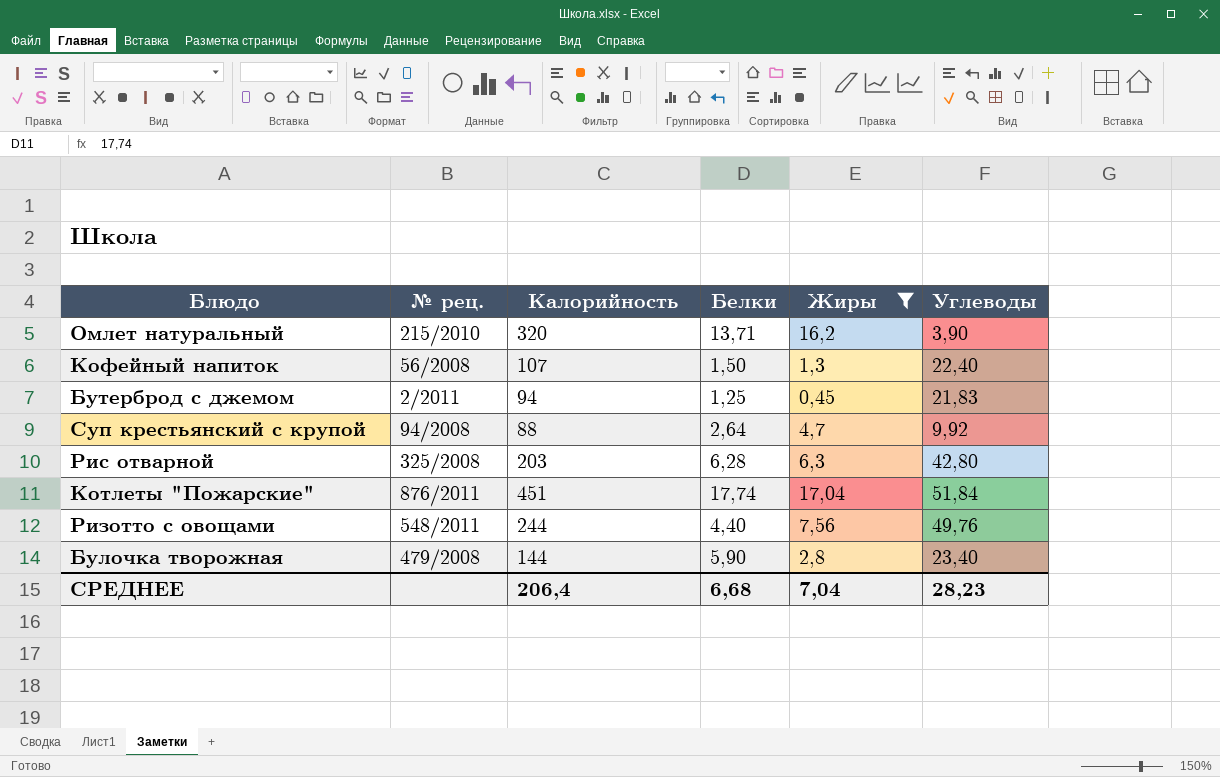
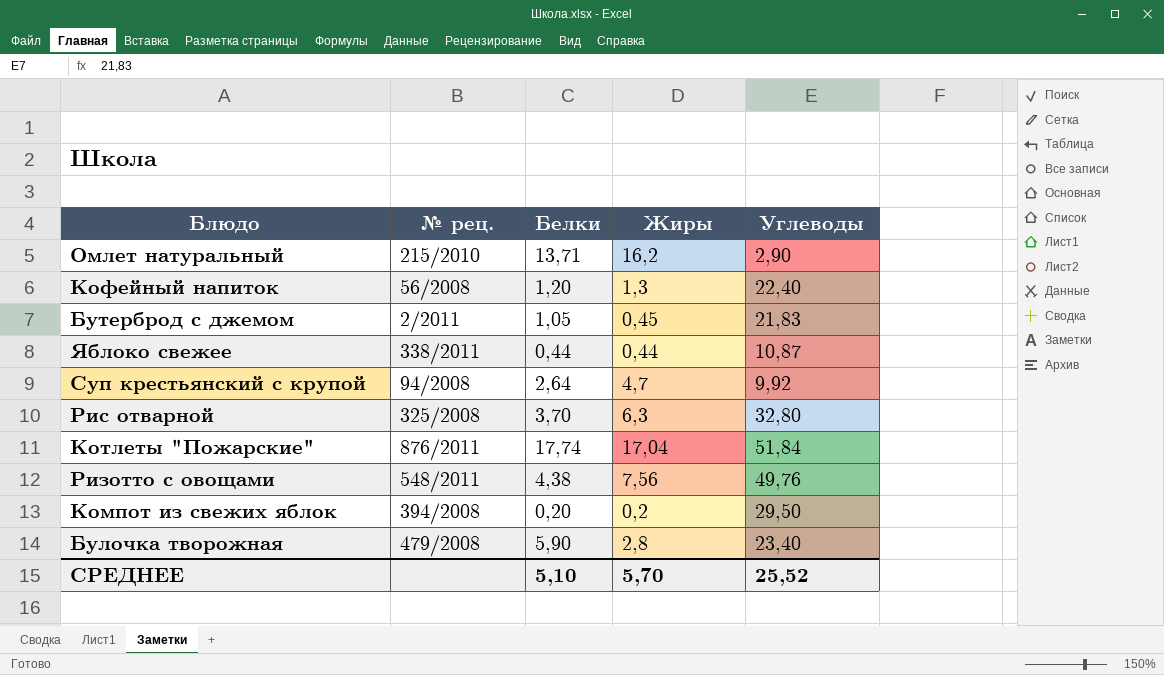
filter: Жиры >= 0,45 -> none
column Калорийность | position: 3 -> none
Омлет натуральный | Углеводы: 3,90 -> 2,90
Кофейный напиток | Белки: 1,50 -> 1,20
Бутерброд с джемом | Белки: 1,25 -> 1,05
Рис отварной | Белки: 6,28 -> 3,70
Рис отварной | Углеводы: 42,80 -> 32,80
Ризотто с овощами | Белки: 4,40 -> 4,38
СРЕДНЕЕ | Белки: 6,68 -> 5,10
СРЕДНЕЕ | Жиры: 7,04 -> 5,70
СРЕДНЕЕ | Углеводы: 28,23 -> 25,52

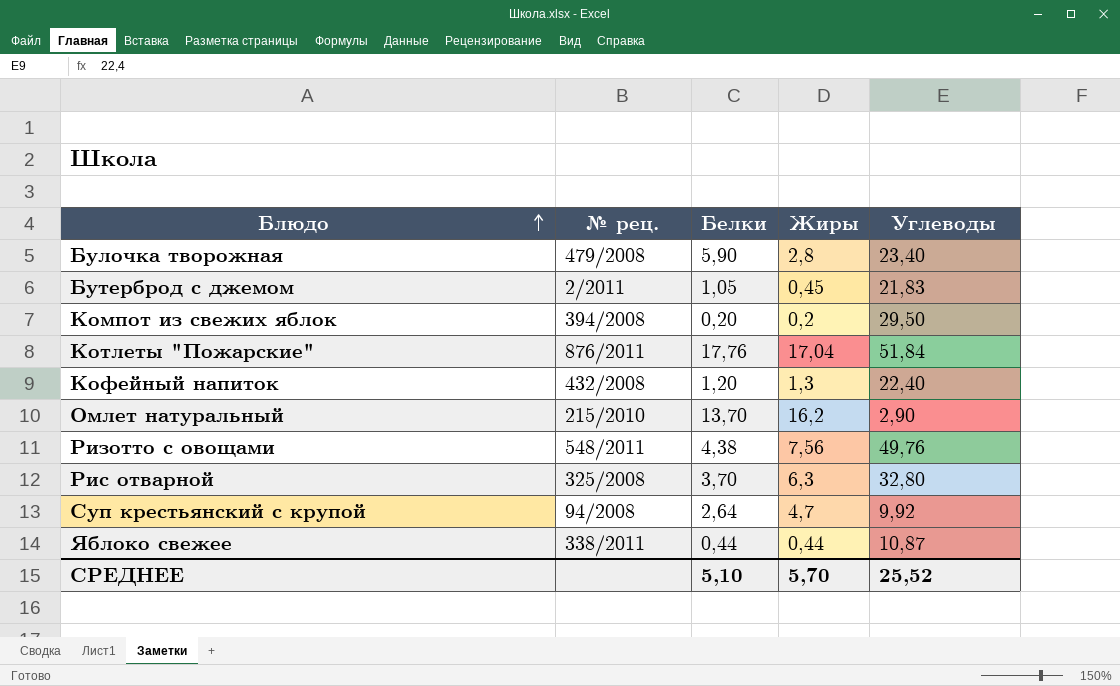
row order: none -> Блюдо ascending
Котлеты "Пожарские" | Белки: 17,74 -> 17,76
Кофейный напиток | № рец.: 56/2008 -> 432/2008
Омлет натуральный | Белки: 13,71 -> 13,70

